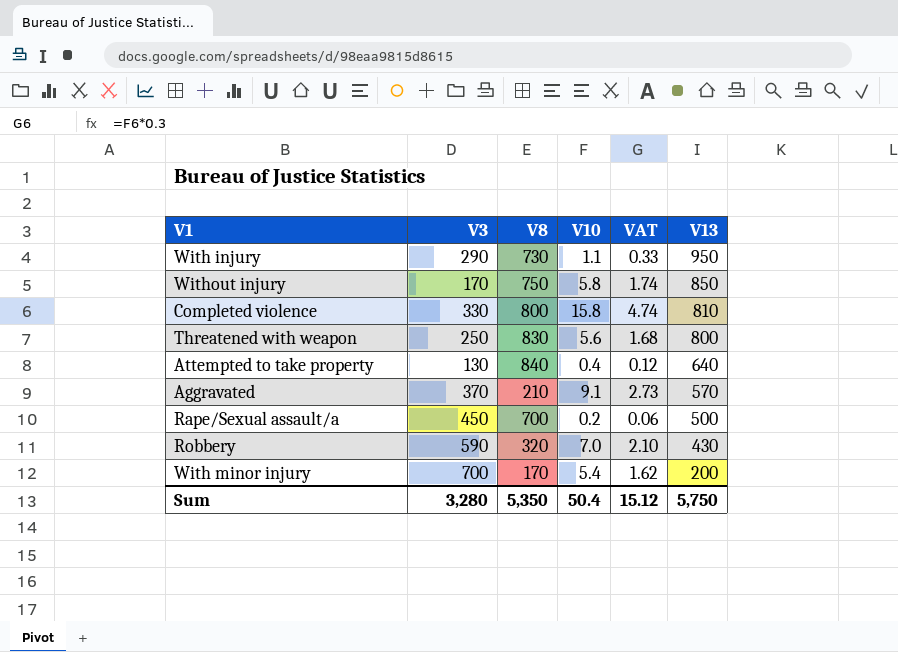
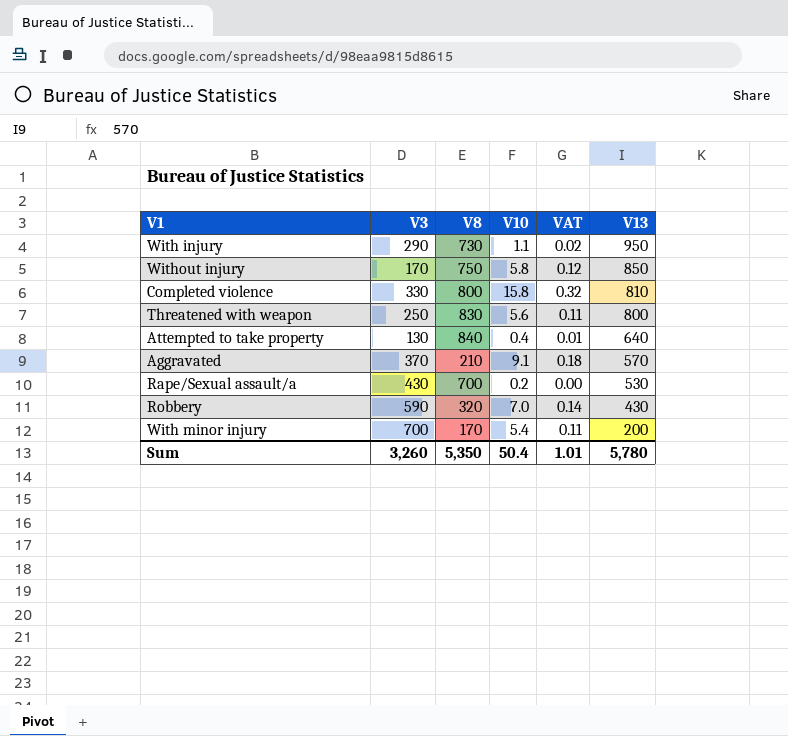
column VAT | formula: [V10] * 0.3 -> [V10] * 0.02
Rape/Sexual assault/a | V3: 450 -> 430
Rape/Sexual assault/a | V13: 500 -> 530
Sum | V3: 3,280 -> 3,260
Sum | VAT: 15.12 -> 1.01
Sum | V13: 5,750 -> 5,780

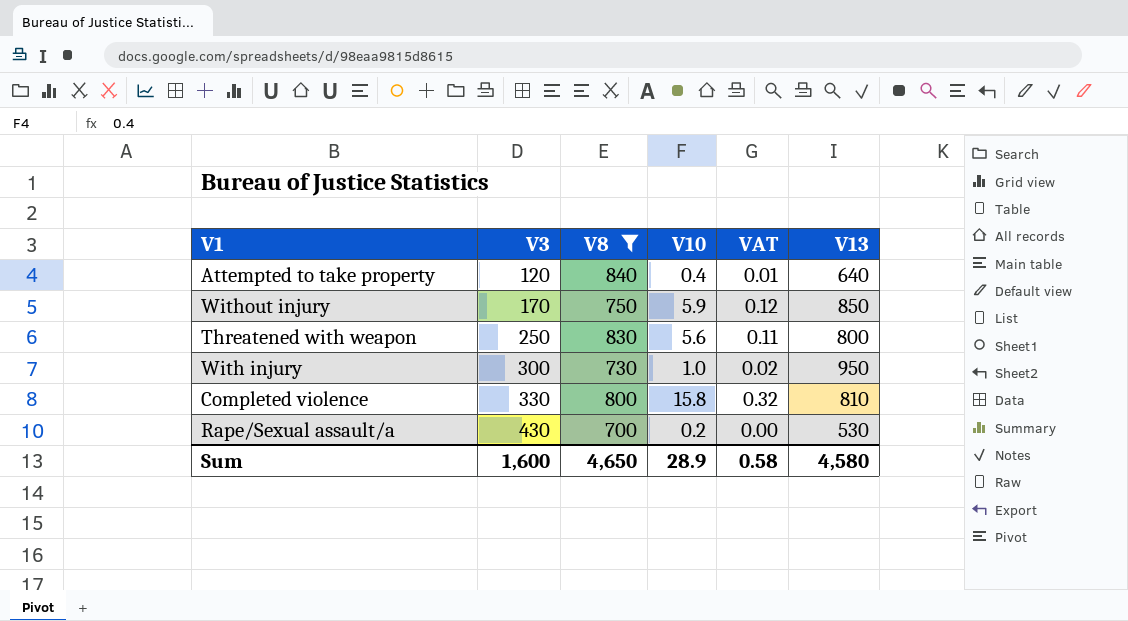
filter: none -> V8 >= 700
row order: V13 descending -> V3 ascending
Attempted to take property | V3: 130 -> 120
Without injury | V10: 5.8 -> 5.9
With injury | V3: 290 -> 300
With injury | V10: 1.1 -> 1.0
Sum | V3: 3,260 -> 1,600
Sum | V8: 5,350 -> 4,650
Sum | V10: 50.4 -> 28.9
Sum | VAT: 1.01 -> 0.58
Sum | V13: 5,780 -> 4,580

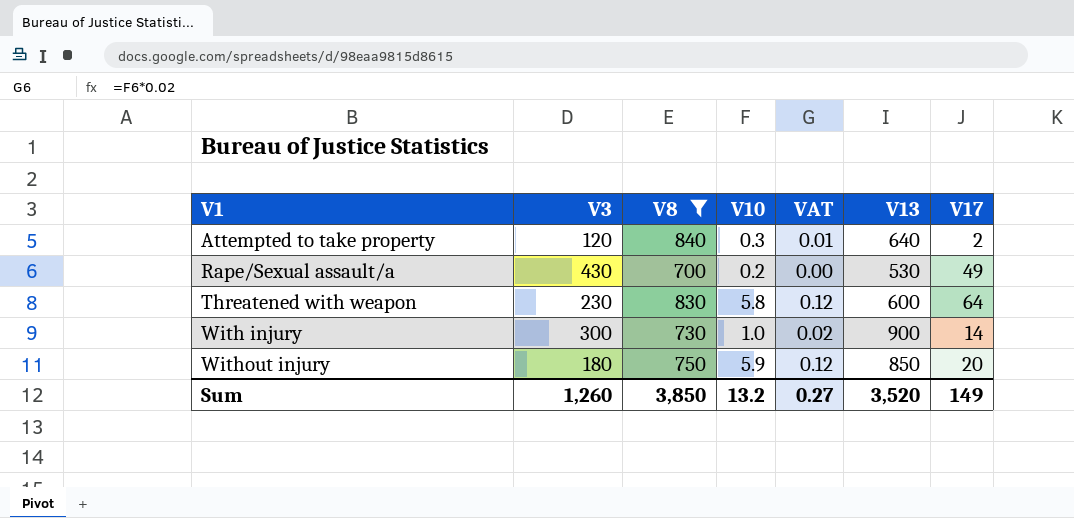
row order: V3 ascending -> V1 ascending
column V17 | position: none -> 7
row Completed violence: 330 | 800 | 15.8 | 0.32 | 810 -> none
Attempted to take property | V10: 0.4 -> 0.3
Threatened with weapon | V3: 250 -> 230
Threatened with weapon | V10: 5.6 -> 5.8
Threatened with weapon | VAT: 0.11 -> 0.12
Threatened with weapon | V13: 800 -> 600
With injury | V13: 950 -> 900
Without injury | V3: 170 -> 180
Sum | V3: 1,600 -> 1,260
Sum | V8: 4,650 -> 3,850
Sum | V10: 28.9 -> 13.2
Sum | VAT: 0.58 -> 0.27
Sum | V13: 4,580 -> 3,520

